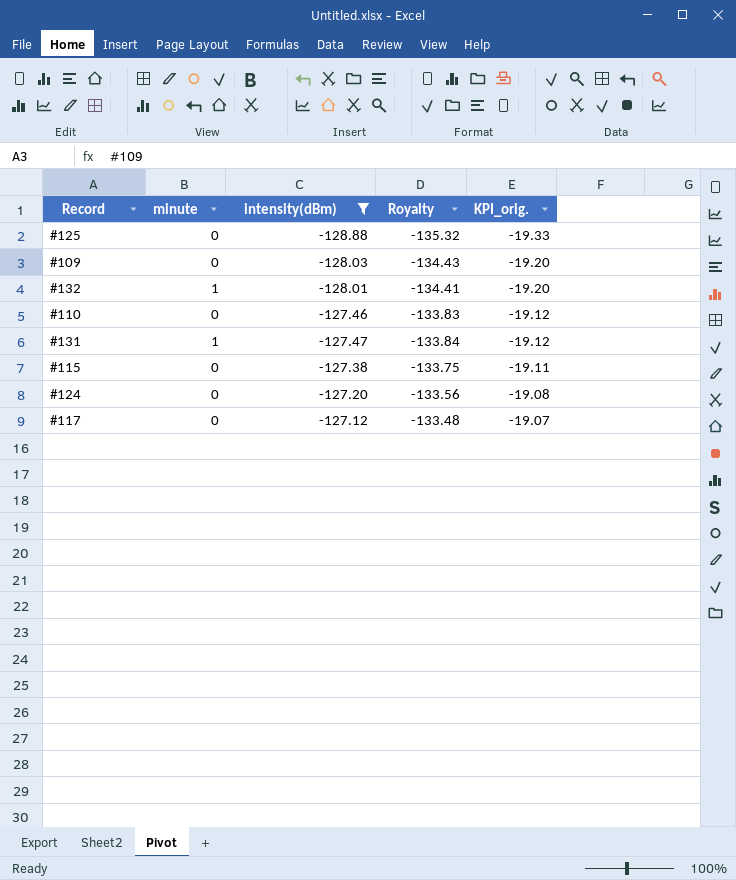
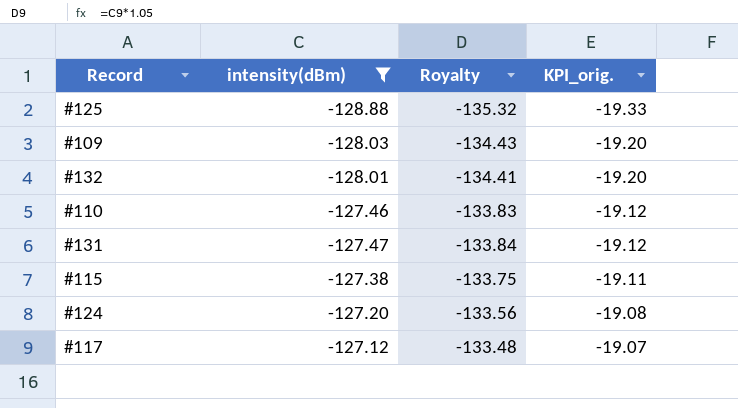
column minute | position: 2 -> none

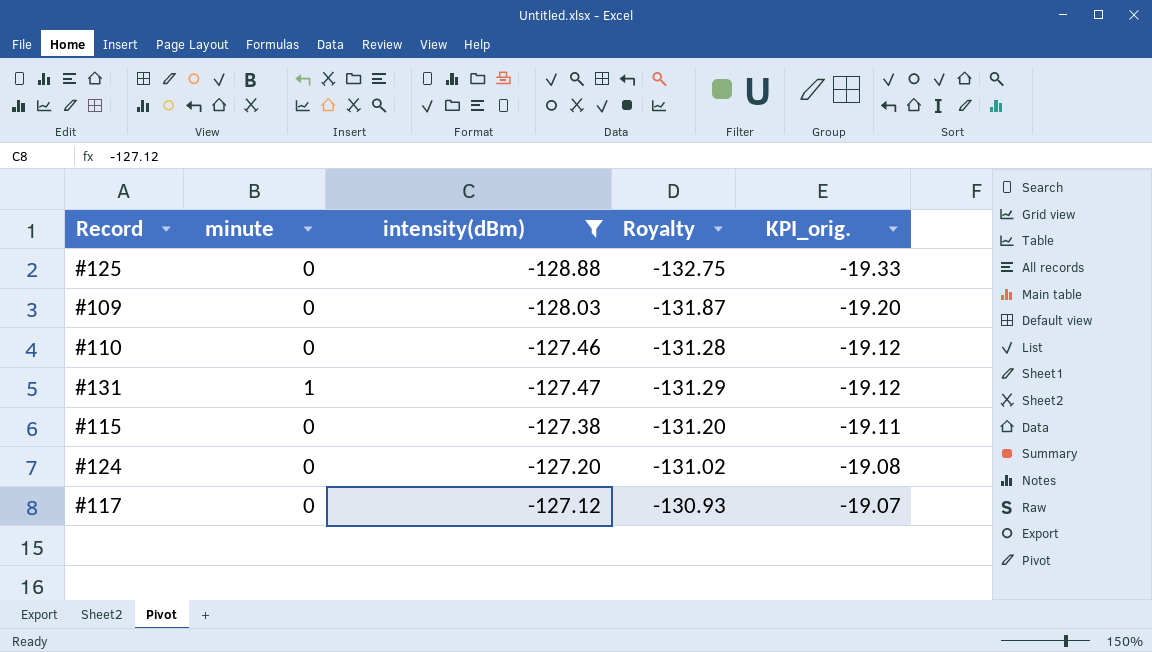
column minute | position: none -> 2
column Royalty | formula: [intensity(dBm)] * 1.05 -> [intensity(dBm)] * 1.03
row #132: -128.01 | -134.41 | -19.20 -> none

